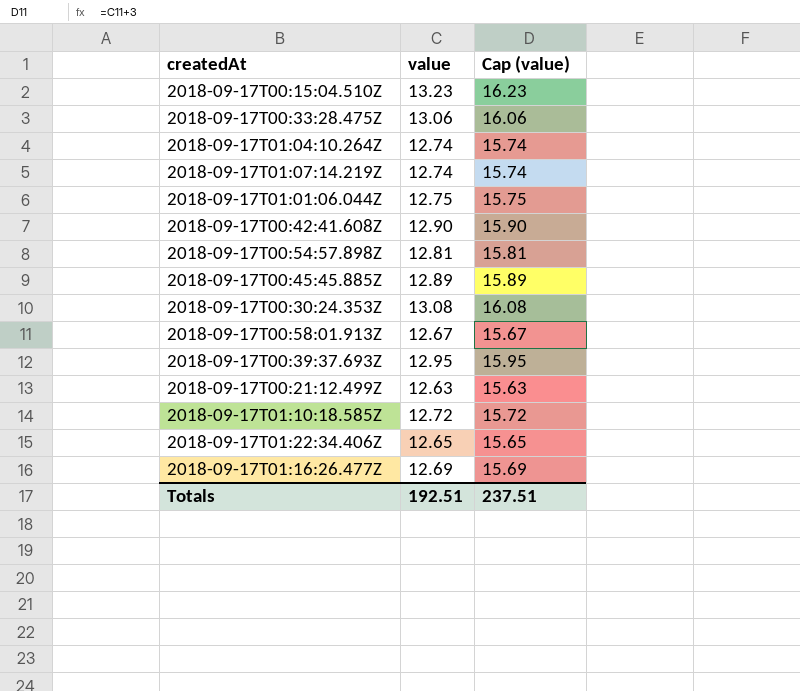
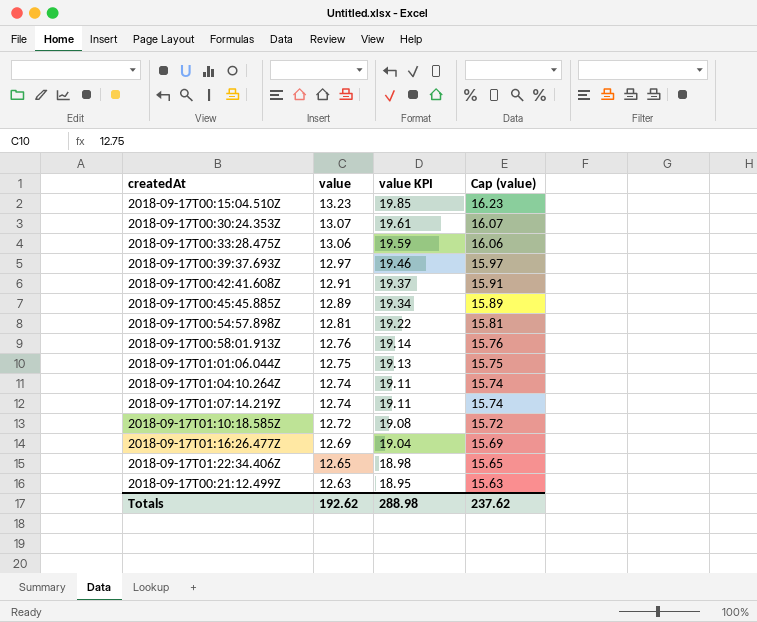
row order: none -> value descending
column value KPI | formula: none -> [value] * 1.5
2018-09-17T00:30:24.353Z | value: 13.08 -> 13.07
2018-09-17T00:30:24.353Z | Cap (value): 16.08 -> 16.07
2018-09-17T00:39:37.693Z | value: 12.95 -> 12.97
2018-09-17T00:39:37.693Z | Cap (value): 15.95 -> 15.97
2018-09-17T00:42:41.608Z | value: 12.90 -> 12.91
2018-09-17T00:42:41.608Z | Cap (value): 15.90 -> 15.91
2018-09-17T00:58:01.913Z | value: 12.67 -> 12.76
2018-09-17T00:58:01.913Z | Cap (value): 15.67 -> 15.76
Totals | value: 192.51 -> 192.62
Totals | Cap (value): 237.51 -> 237.62

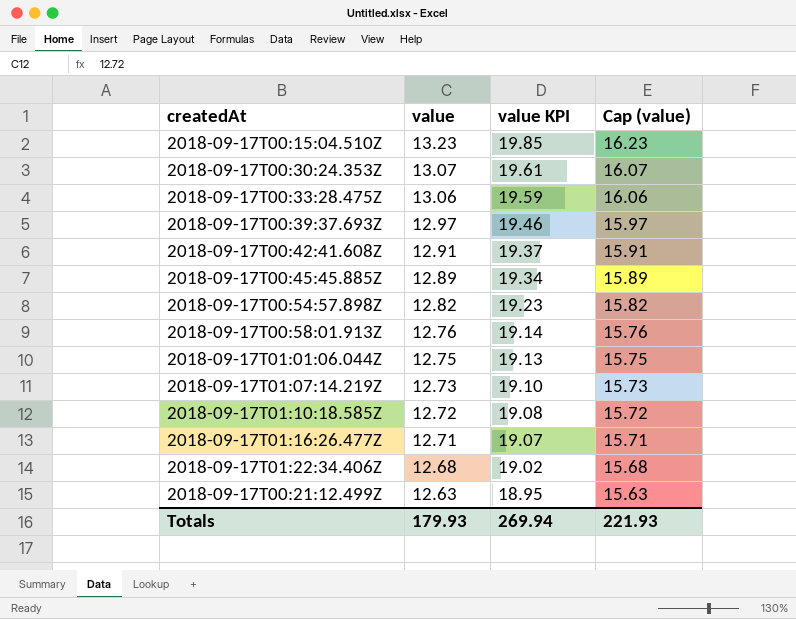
row 2018-09-17T01:04:10.264Z: 12.74 | 19.11 | 15.74 -> none
2018-09-17T00:54:57.898Z | value: 12.81 -> 12.82
2018-09-17T00:54:57.898Z | value KPI: 19.22 -> 19.23
2018-09-17T00:54:57.898Z | Cap (value): 15.81 -> 15.82
2018-09-17T01:07:14.219Z | value: 12.74 -> 12.73
2018-09-17T01:07:14.219Z | value KPI: 19.11 -> 19.10
2018-09-17T01:07:14.219Z | Cap (value): 15.74 -> 15.73
2018-09-17T01:16:26.477Z | value: 12.69 -> 12.71
2018-09-17T01:16:26.477Z | value KPI: 19.04 -> 19.07
2018-09-17T01:16:26.477Z | Cap (value): 15.69 -> 15.71
2018-09-17T01:22:34.406Z | value: 12.65 -> 12.68
2018-09-17T01:22:34.406Z | value KPI: 18.98 -> 19.02
2018-09-17T01:22:34.406Z | Cap (value): 15.65 -> 15.68
Totals | value: 192.62 -> 179.93
Totals | value KPI: 288.98 -> 269.94
Totals | Cap (value): 237.62 -> 221.93

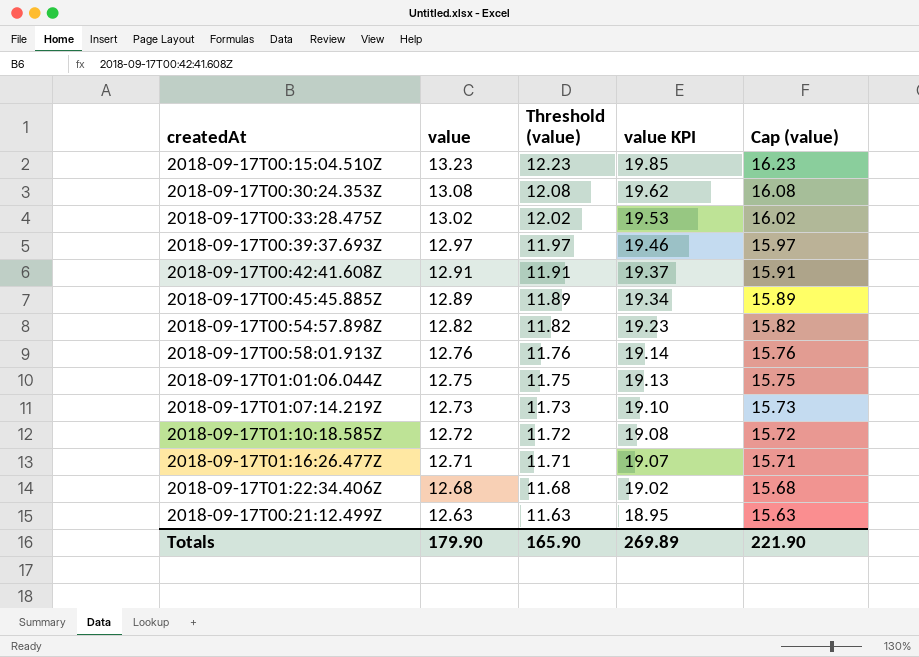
column Threshold (value) | formula: none -> [value] - 1
2018-09-17T00:30:24.353Z | value: 13.07 -> 13.08
2018-09-17T00:30:24.353Z | value KPI: 19.61 -> 19.62
2018-09-17T00:30:24.353Z | Cap (value): 16.07 -> 16.08
2018-09-17T00:33:28.475Z | value: 13.06 -> 13.02
2018-09-17T00:33:28.475Z | value KPI: 19.59 -> 19.53
2018-09-17T00:33:28.475Z | Cap (value): 16.06 -> 16.02
Totals | value: 179.93 -> 179.90
Totals | value KPI: 269.94 -> 269.89
Totals | Cap (value): 221.93 -> 221.90

